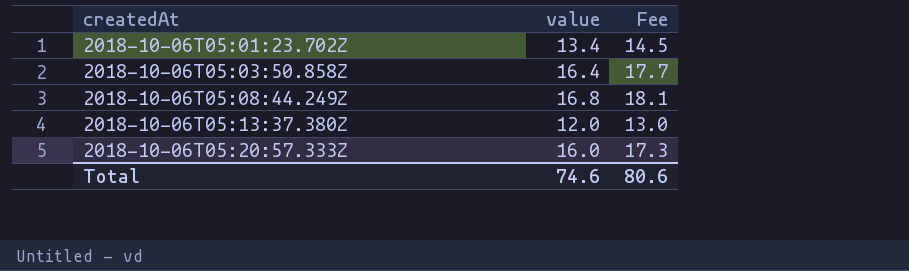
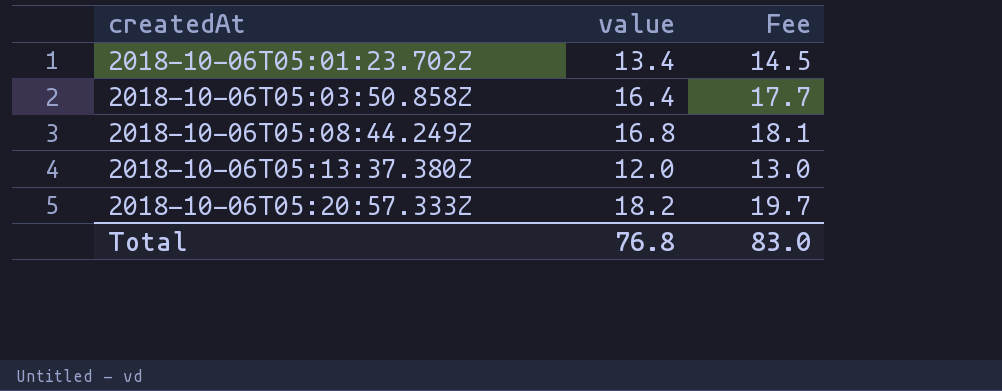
2018-10-06T05:20:57.333Z | value: 16.0 -> 18.2
2018-10-06T05:20:57.333Z | Fee: 17.3 -> 19.7
Total | value: 74.6 -> 76.8
Total | Fee: 80.6 -> 83.0

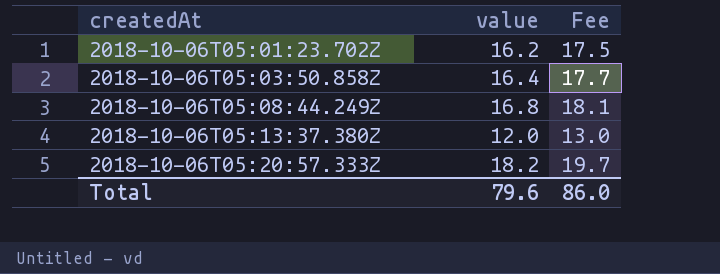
2018-10-06T05:01:23.702Z | value: 13.4 -> 16.2
2018-10-06T05:01:23.702Z | Fee: 14.5 -> 17.5
Total | value: 76.8 -> 79.6
Total | Fee: 83.0 -> 86.0

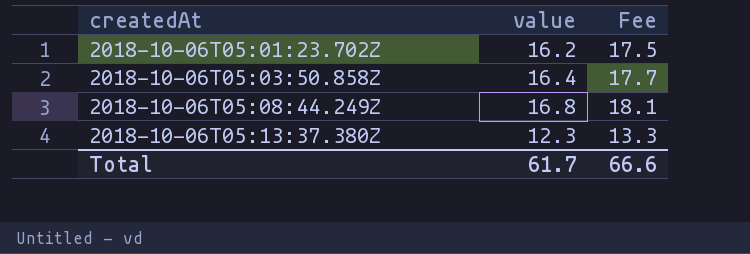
row 2018-10-06T05:20:57.333Z: 18.2 | 19.7 -> none
2018-10-06T05:13:37.380Z | value: 12.0 -> 12.3
2018-10-06T05:13:37.380Z | Fee: 13.0 -> 13.3
Total | value: 79.6 -> 61.7
Total | Fee: 86.0 -> 66.6

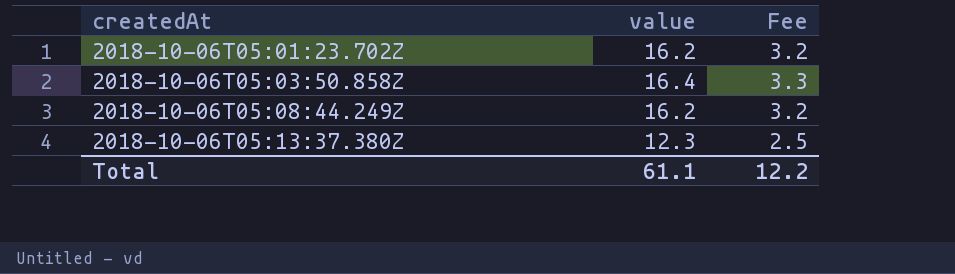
column Fee | formula: [value] * 1.08 -> [value] * 0.2
2018-10-06T05:08:44.249Z | value: 16.8 -> 16.2
Total | value: 61.7 -> 61.1
Total | Fee: 66.6 -> 12.2

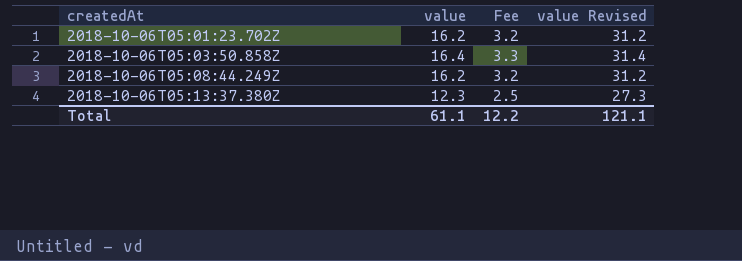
column value Revised | formula: none -> [value] + 15

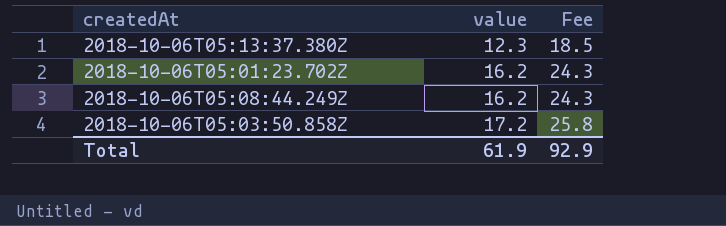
row order: createdAt ascending -> value ascending
column value Revised | formula: [value] + 15 -> none
column Fee | formula: [value] * 0.2 -> [value] * 1.5
2018-10-06T05:03:50.858Z | value: 16.4 -> 17.2
Total | value: 61.1 -> 61.9
Total | Fee: 12.2 -> 92.9

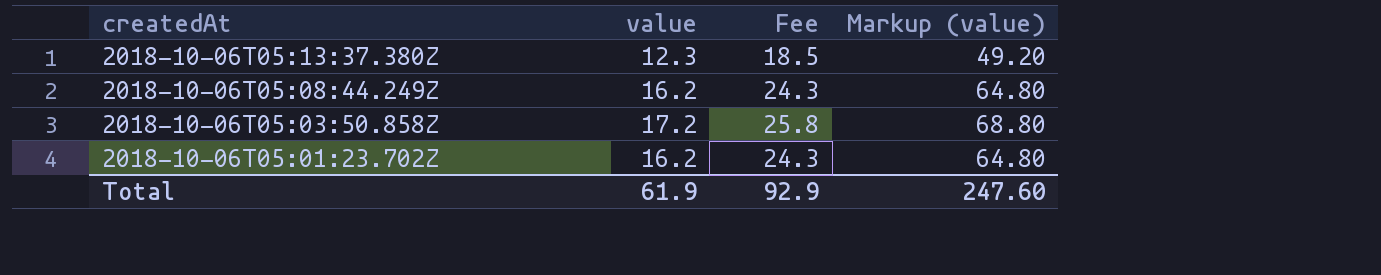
row order: value ascending -> createdAt descending
column Markup (value) | formula: none -> [value] * 4

